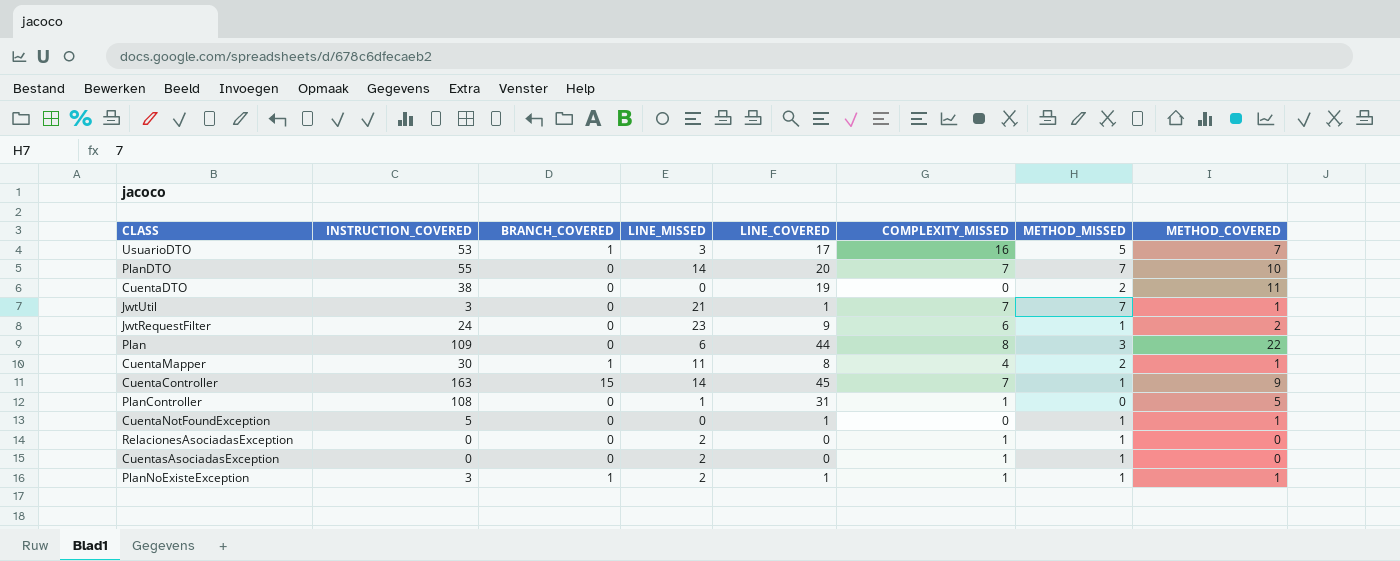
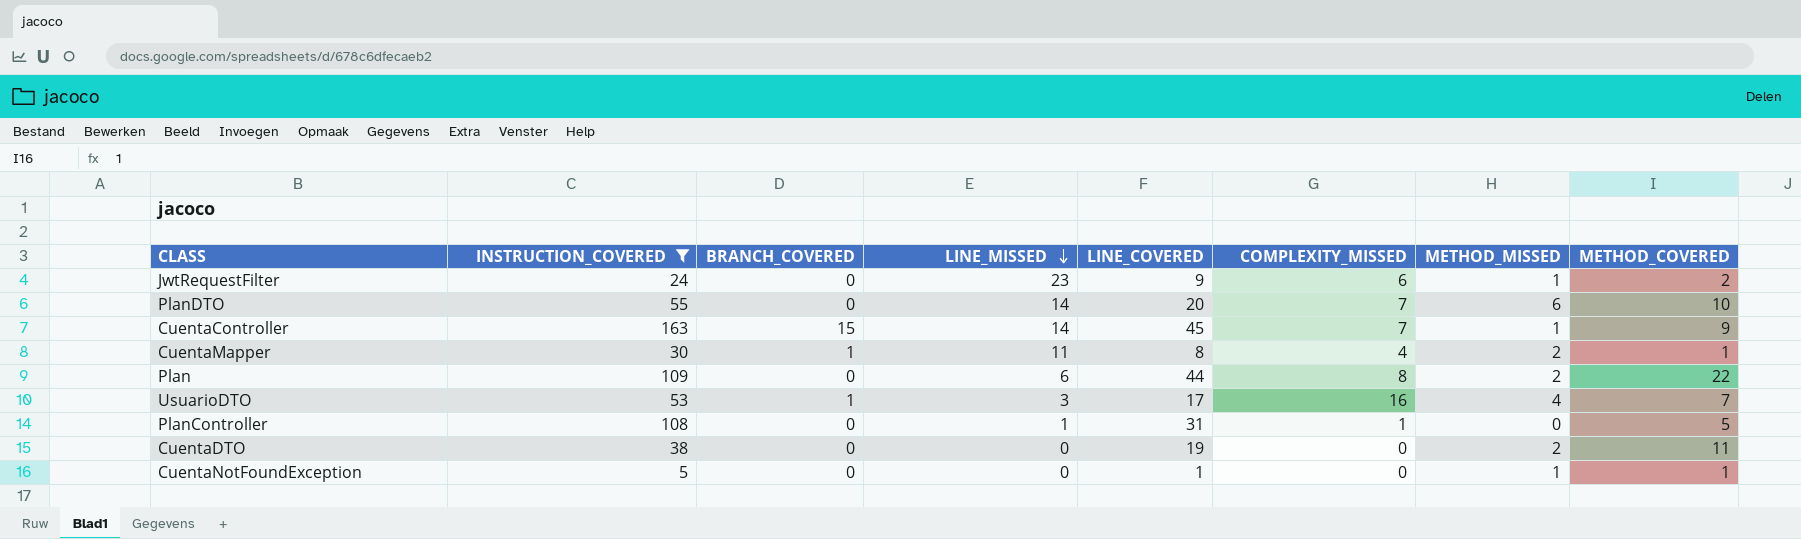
filter: none -> INSTRUCTION_COVERED >= 5
row order: none -> LINE_MISSED descending
PlanDTO | METHOD_MISSED: 7 -> 6
Plan | METHOD_MISSED: 3 -> 2
UsuarioDTO | METHOD_MISSED: 5 -> 4

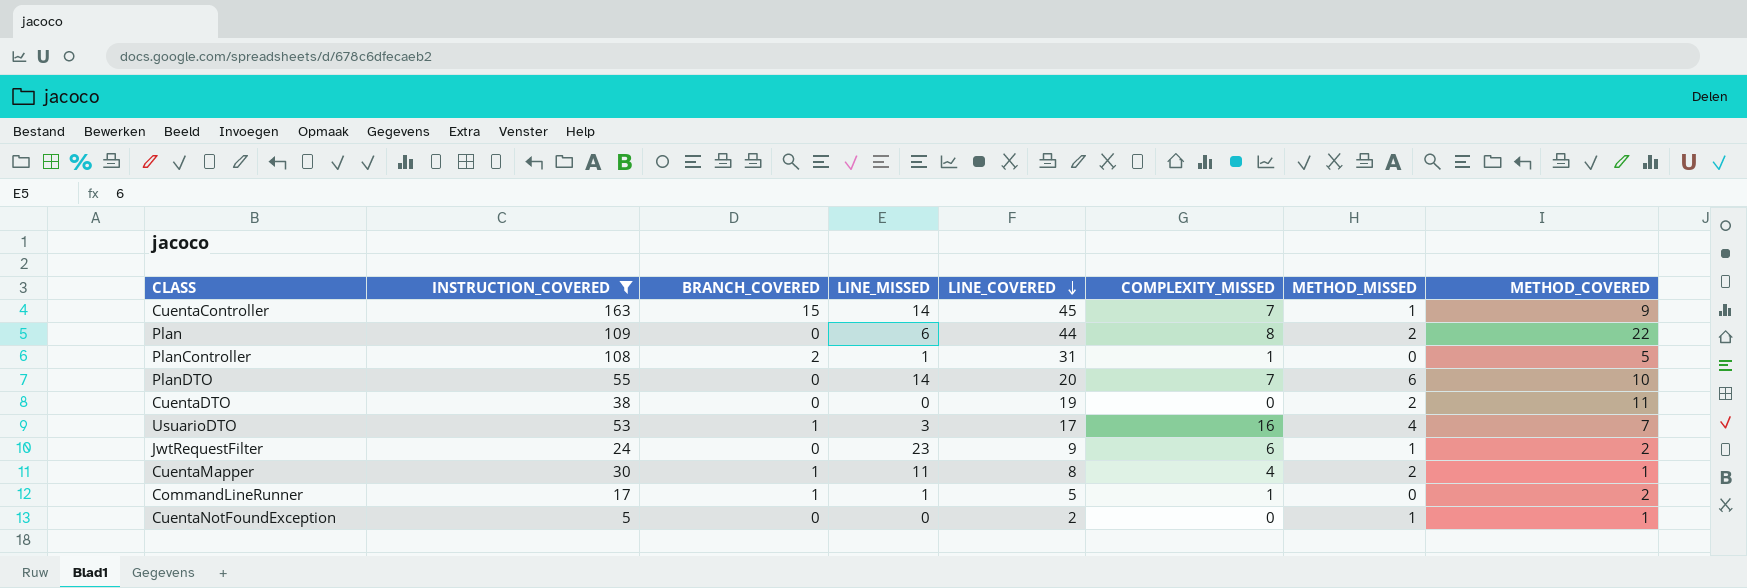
row order: LINE_MISSED descending -> LINE_COVERED descending
PlanController | BRANCH_COVERED: 0 -> 2
row CommandLineRunner: none -> 17 | 1 | 1 | 5 | 1 | 0 | 2
CuentaNotFoundException | LINE_COVERED: 1 -> 2

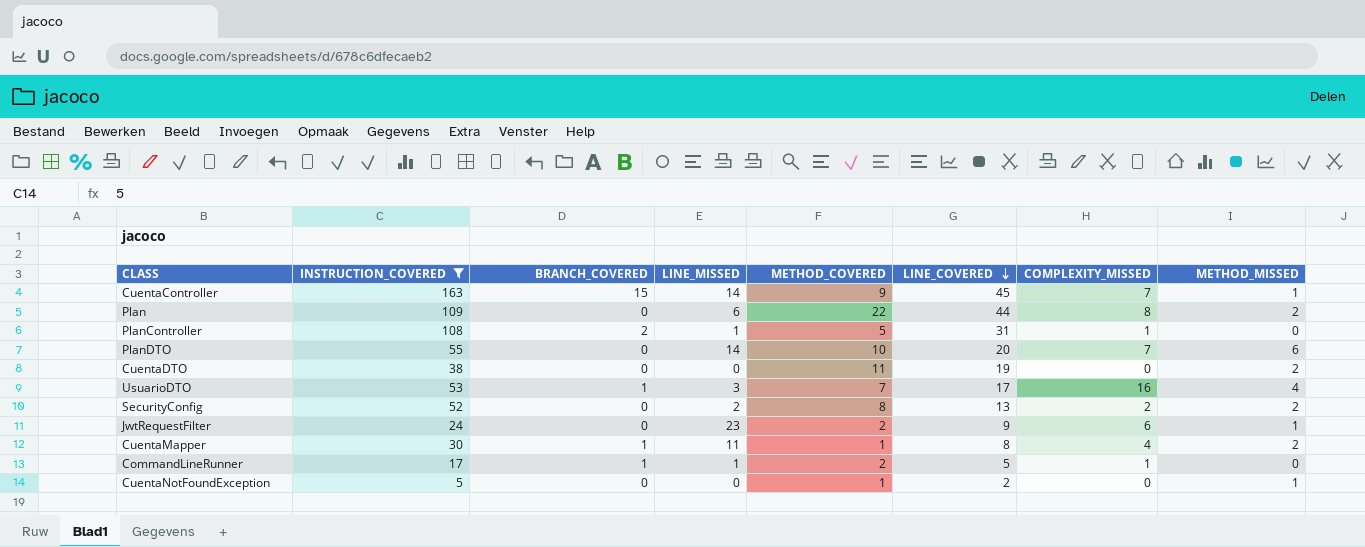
column METHOD_COVERED | position: 8 -> 5
row SecurityConfig: none -> 52 | 0 | 2 | 8 | 13 | 2 | 2

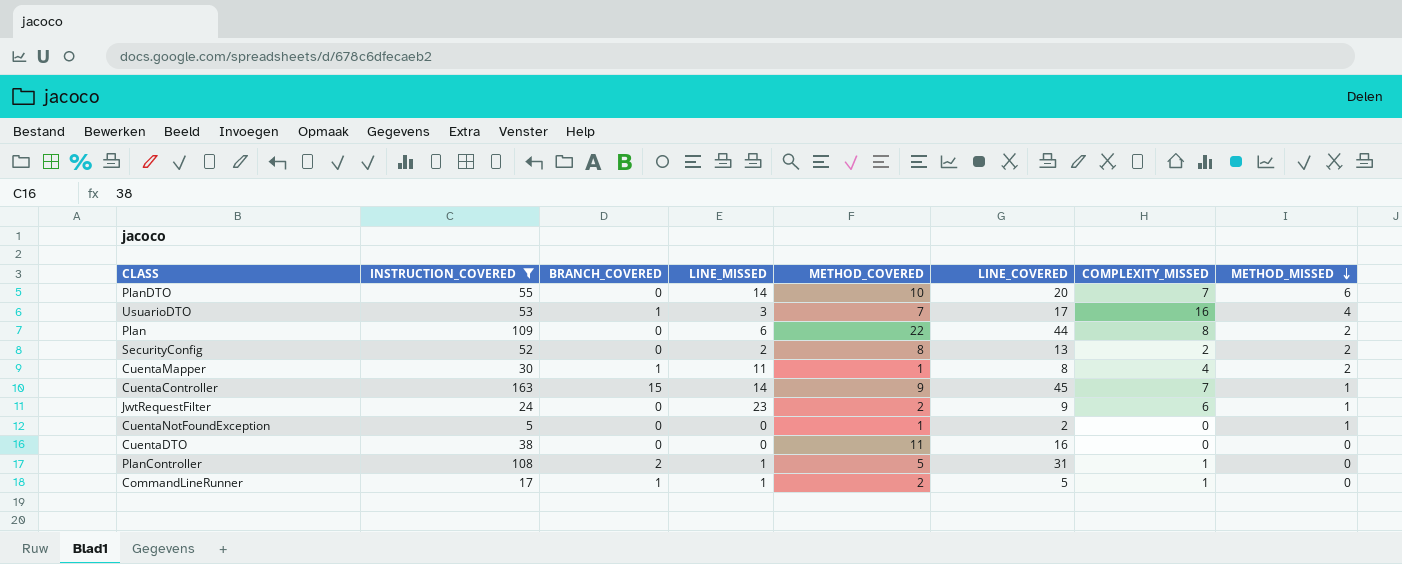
row order: LINE_COVERED descending -> METHOD_MISSED descending
CuentaDTO | LINE_COVERED: 19 -> 16
CuentaDTO | METHOD_MISSED: 2 -> 0

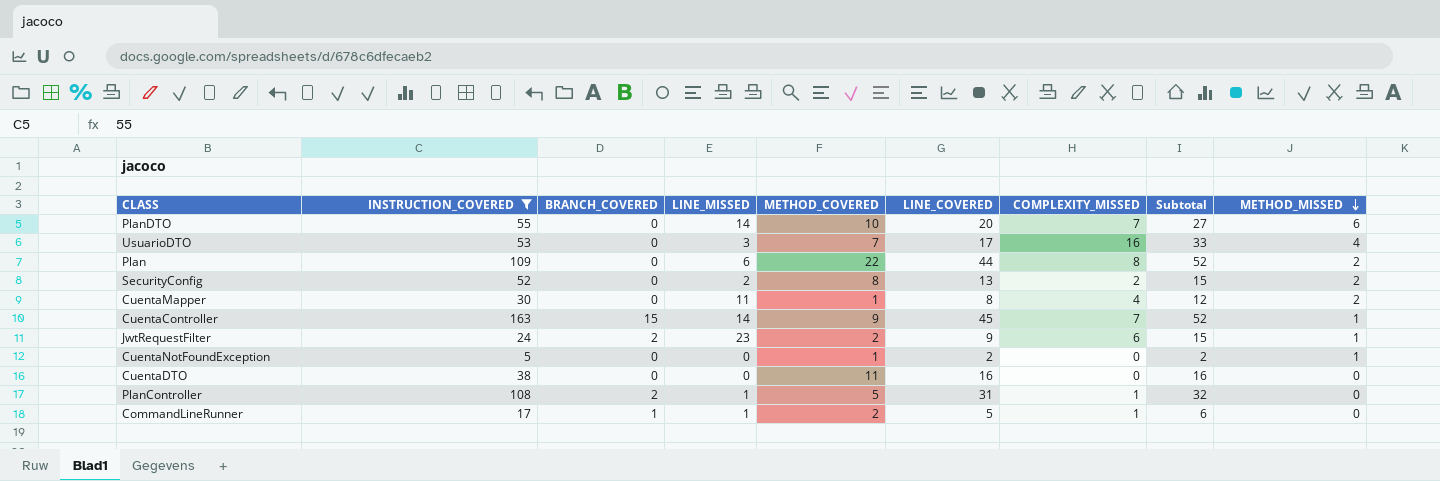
column Subtotal | formula: none -> [LINE_COVERED] + [COMPLEXITY_MISSED]
UsuarioDTO | BRANCH_COVERED: 1 -> 0
CuentaMapper | BRANCH_COVERED: 1 -> 0
JwtRequestFilter | BRANCH_COVERED: 0 -> 2

